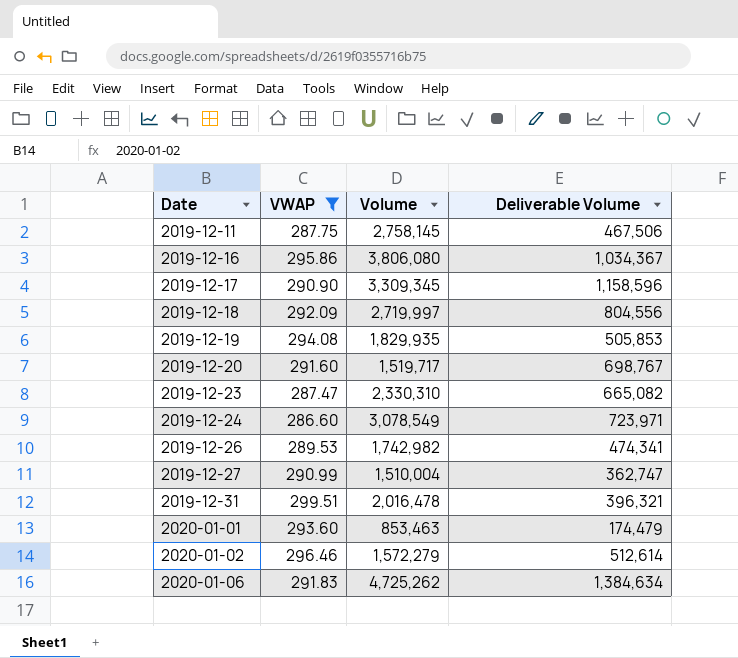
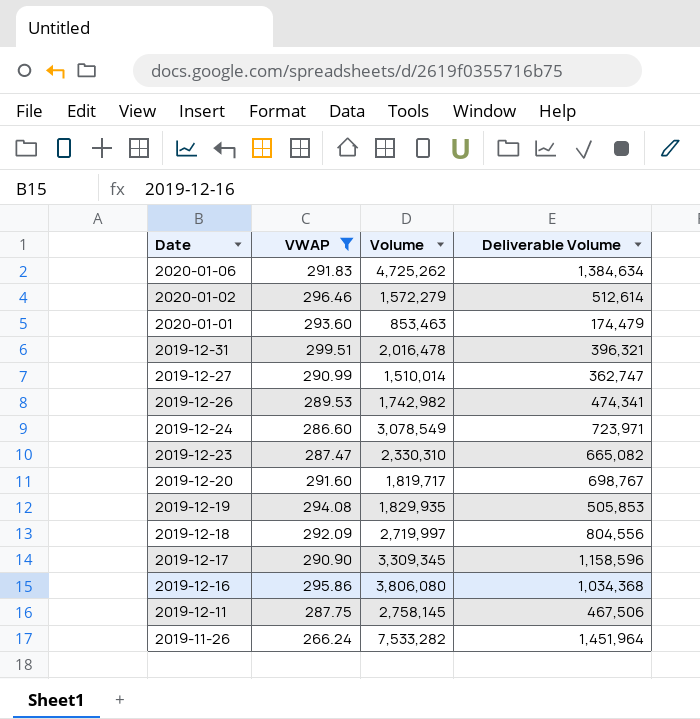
row order: Date ascending -> Date descending
2019-12-27 | Volume: 1,510,004 -> 1,510,014
2019-12-20 | Volume: 1,519,717 -> 1,819,717
2019-12-16 | Deliverable Volume: 1,034,367 -> 1,034,368
row 2019-11-26: none -> 266.24 | 7,533,282 | 1,451,964

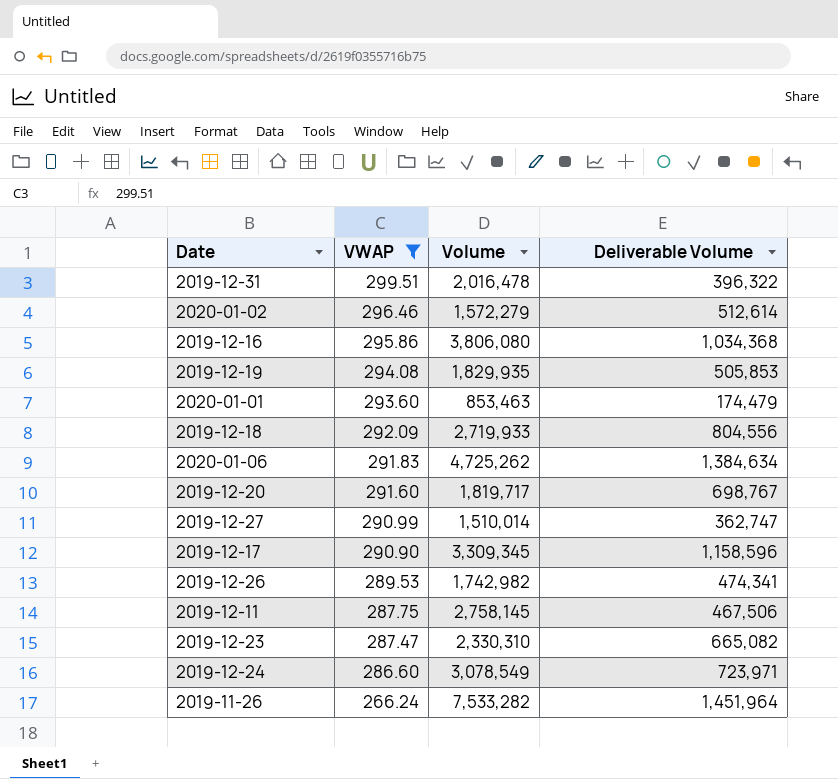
row order: Date descending -> VWAP descending
2019-12-31 | Deliverable Volume: 396,321 -> 396,322
2019-12-18 | Volume: 2,719,997 -> 2,719,933

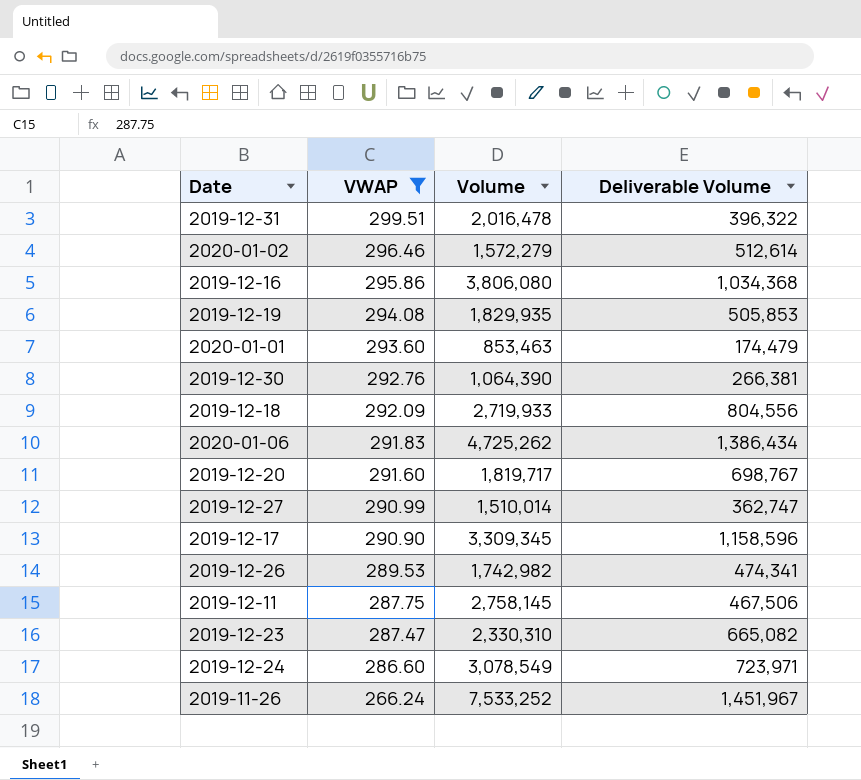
row 2019-12-30: none -> 292.76 | 1,064,390 | 266,381
2020-01-06 | Deliverable Volume: 1,384,634 -> 1,386,434
2019-11-26 | Volume: 7,533,282 -> 7,533,252
2019-11-26 | Deliverable Volume: 1,451,964 -> 1,451,967

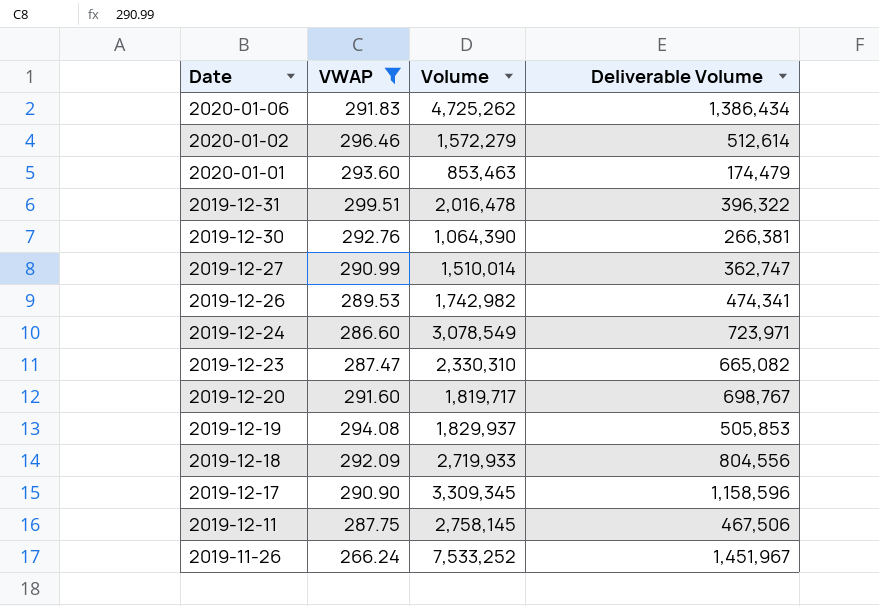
row order: VWAP descending -> Date descending
row 2019-12-16: 295.86 | 3,806,080 | 1,034,368 -> none
2019-12-19 | Volume: 1,829,935 -> 1,829,937

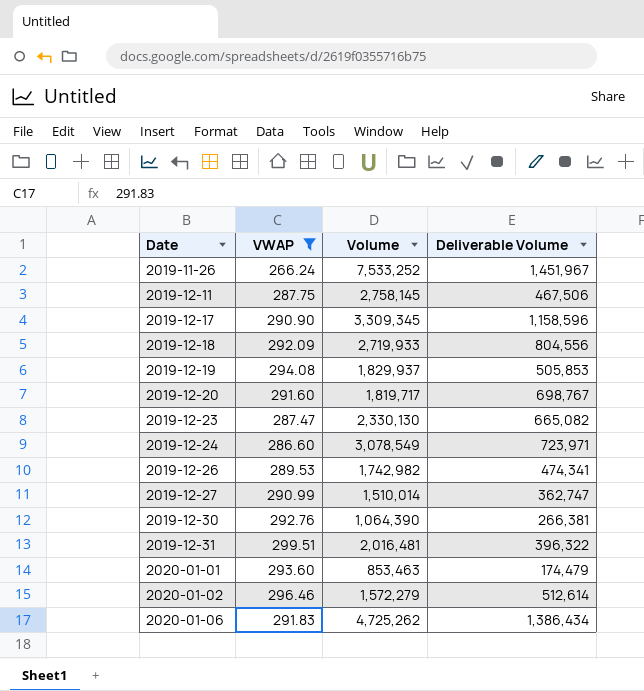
row order: Date descending -> Date ascending
2019-12-23 | Volume: 2,330,310 -> 2,330,130
2019-12-31 | Volume: 2,016,478 -> 2,016,481

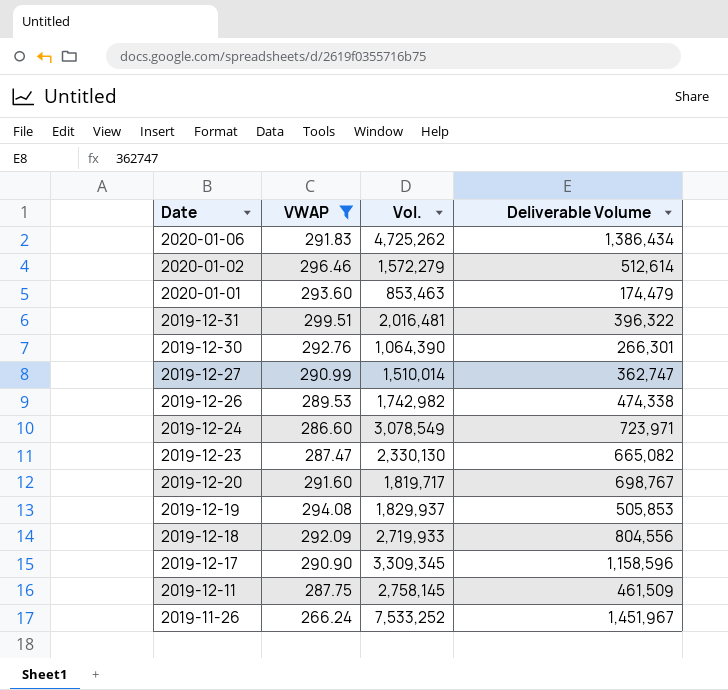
row order: Date ascending -> Date descending
column name: Volume -> Vol.
2019-12-30 | Deliverable Volume: 266,381 -> 266,301
2019-12-26 | Deliverable Volume: 474,341 -> 474,338
2019-12-11 | Deliverable Volume: 467,506 -> 461,509

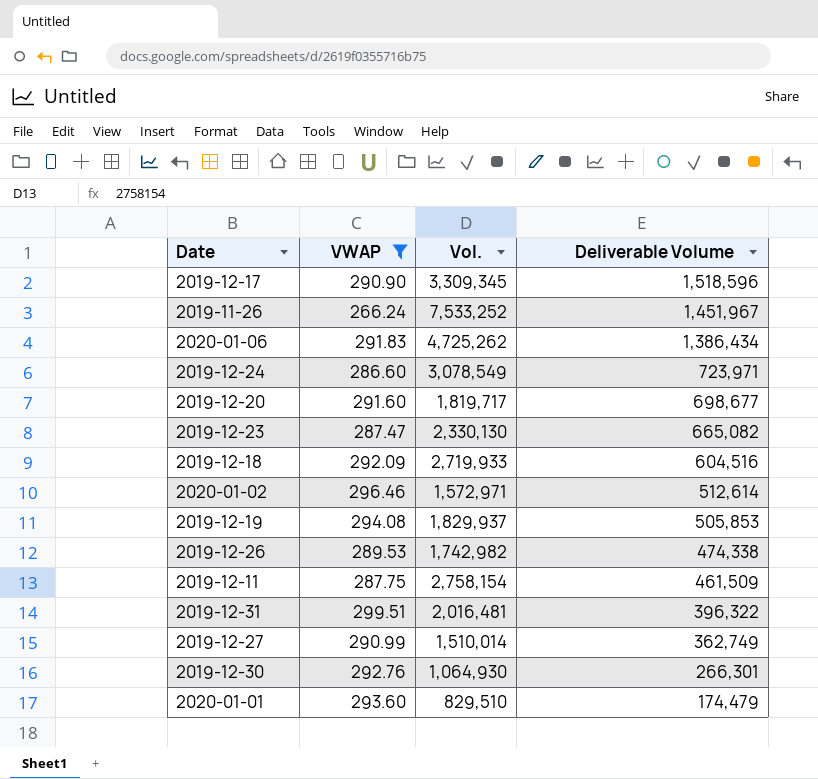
row order: Date descending -> Deliverable Volume descending
2019-12-17 | Deliverable Volume: 1,158,596 -> 1,518,596
2019-12-20 | Deliverable Volume: 698,767 -> 698,677
2019-12-18 | Deliverable Volume: 804,556 -> 604,516
2020-01-02 | Vol.: 1,572,279 -> 1,572,971
2019-12-11 | Vol.: 2,758,145 -> 2,758,154
2019-12-27 | Deliverable Volume: 362,747 -> 362,749
2019-12-30 | Vol.: 1,064,390 -> 1,064,930
2020-01-01 | Vol.: 853,463 -> 829,510

